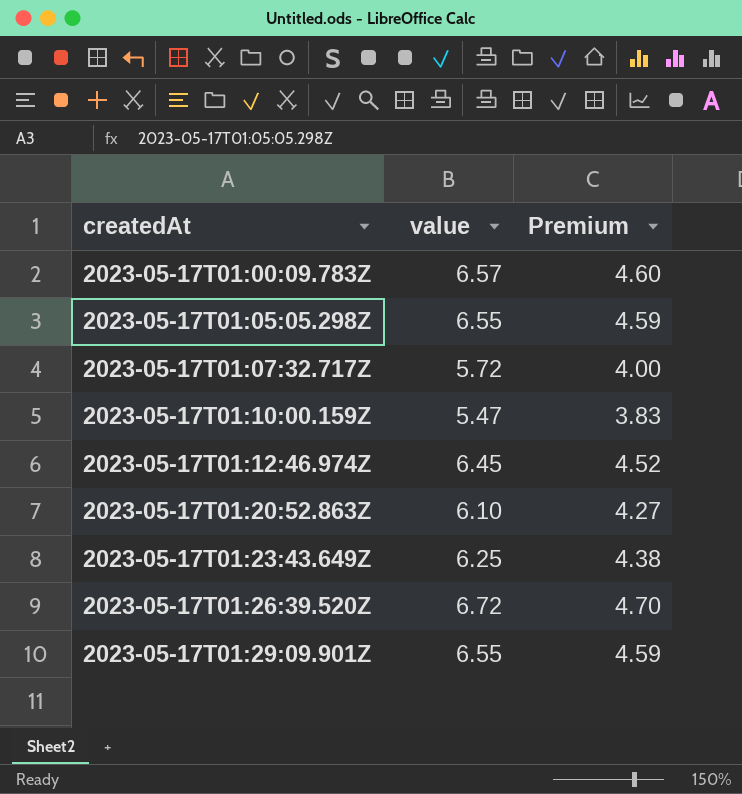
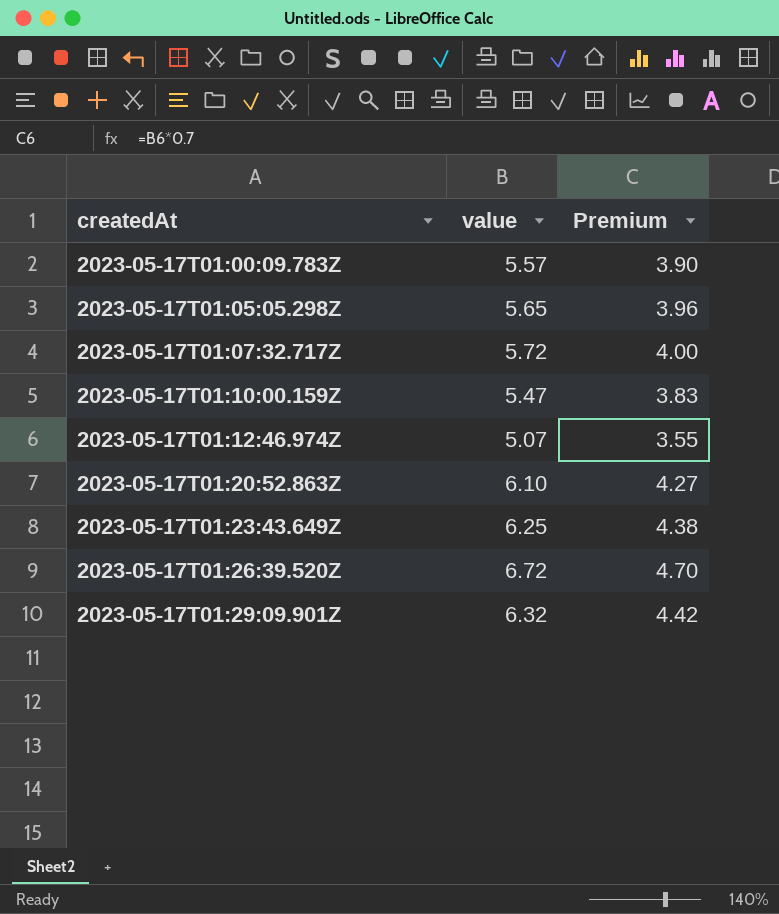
2023-05-17T01:00:09.783Z | value: 6.57 -> 5.57
2023-05-17T01:00:09.783Z | Premium: 4.60 -> 3.90
2023-05-17T01:05:05.298Z | value: 6.55 -> 5.65
2023-05-17T01:05:05.298Z | Premium: 4.59 -> 3.96
2023-05-17T01:12:46.974Z | value: 6.45 -> 5.07
2023-05-17T01:12:46.974Z | Premium: 4.52 -> 3.55
2023-05-17T01:29:09.901Z | value: 6.55 -> 6.32
2023-05-17T01:29:09.901Z | Premium: 4.59 -> 4.42

